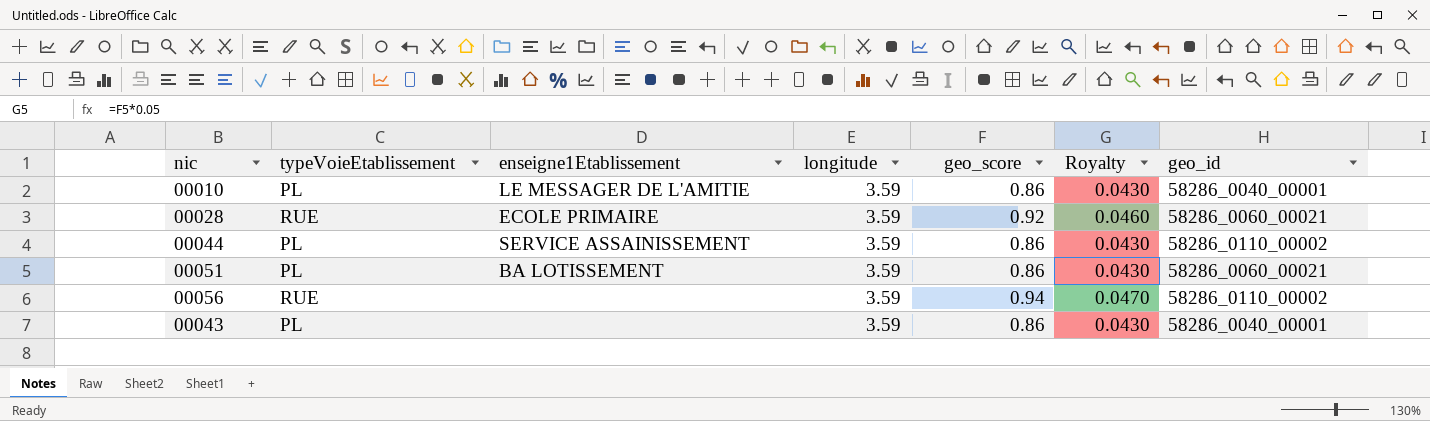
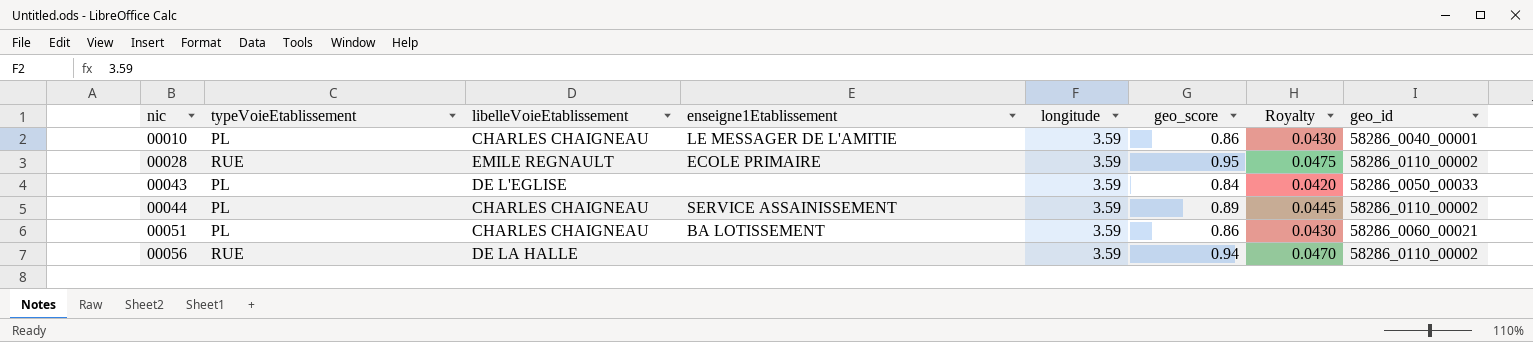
row order: none -> nic ascending
column libelleVoieEtablissement | position: none -> 3
00028 | geo_score: 0.92 -> 0.95
00028 | Royalty: 0.0460 -> 0.0475
00028 | geo_id: 58286_0060_00021 -> 58286_0110_00002
00043 | geo_score: 0.86 -> 0.84
00043 | Royalty: 0.0430 -> 0.0420
00043 | geo_id: 58286_0040_00001 -> 58286_0050_00033
00044 | geo_score: 0.86 -> 0.89
00044 | Royalty: 0.0430 -> 0.0445

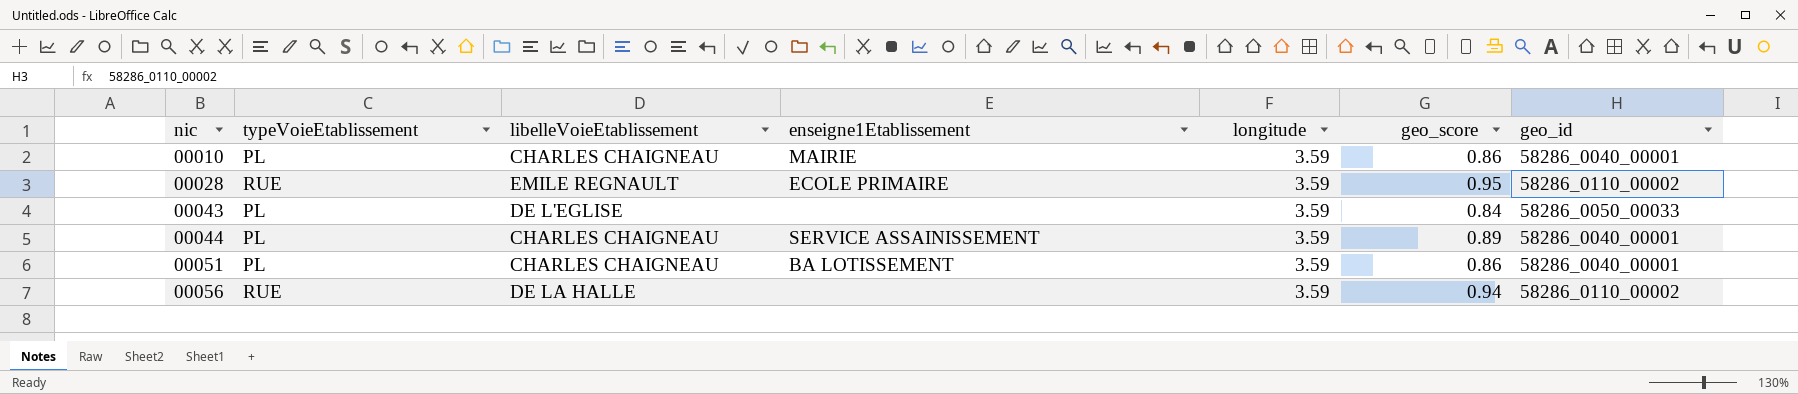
column Royalty | formula: [geo_score] * 0.05 -> none
00010 | enseigne1Etablissement: LE MESSAGER DE L'AMITIE -> MAIRIE
00044 | geo_id: 58286_0110_00002 -> 58286_0040_00001
00051 | geo_id: 58286_0060_00021 -> 58286_0040_00001

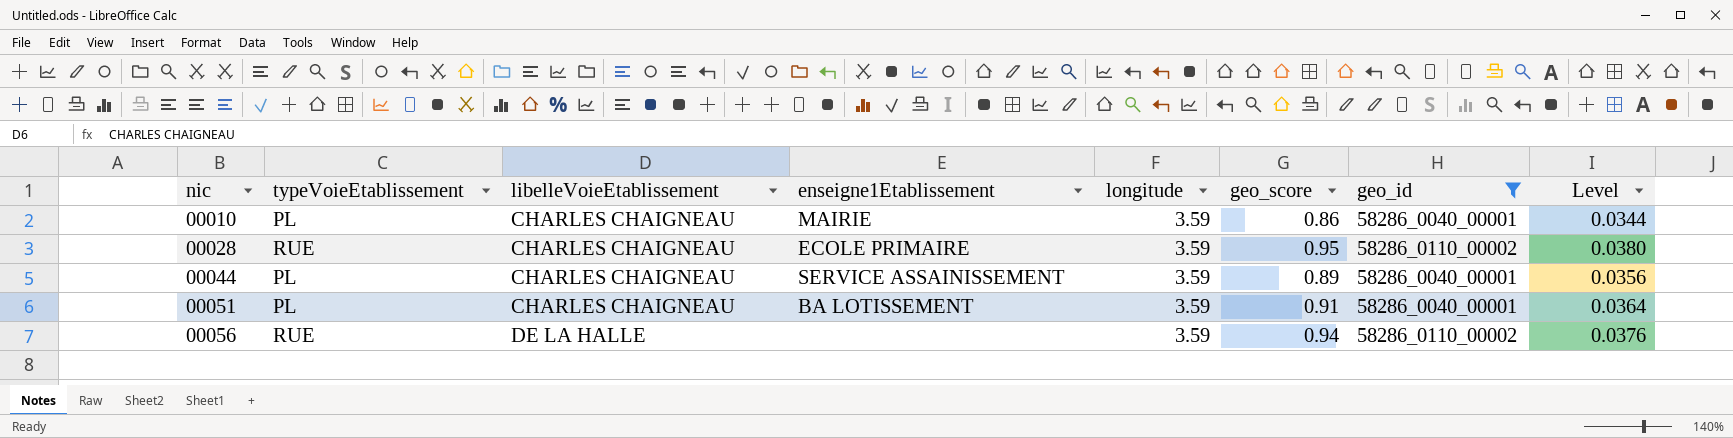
filter: none -> geo_id != 58286_0050_00033
column Level | formula: none -> [geo_score] * 0.04
00028 | libelleVoieEtablissement: EMILE REGNAULT -> CHARLES CHAIGNEAU
00051 | geo_score: 0.86 -> 0.91

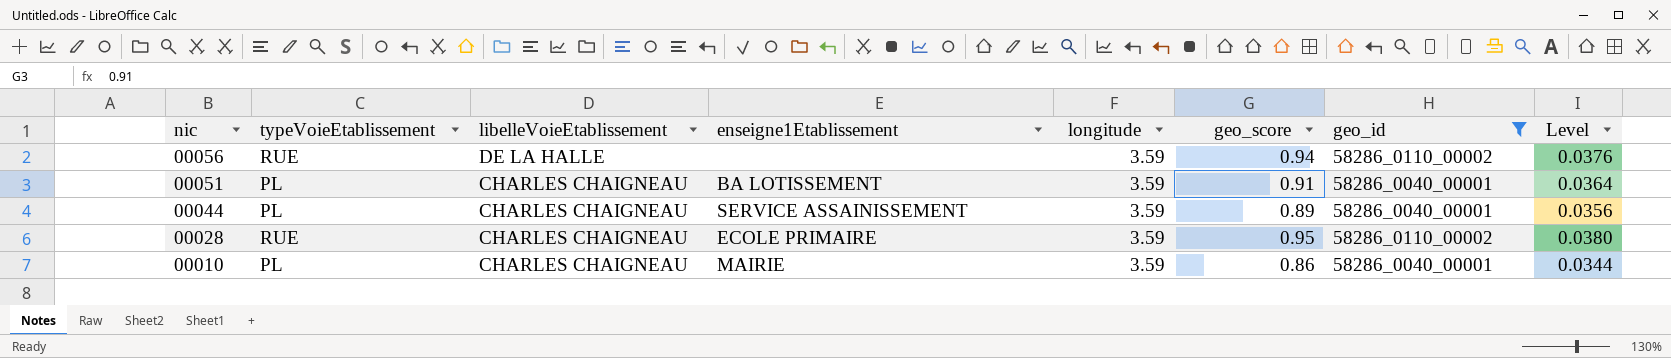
row order: nic ascending -> nic descending

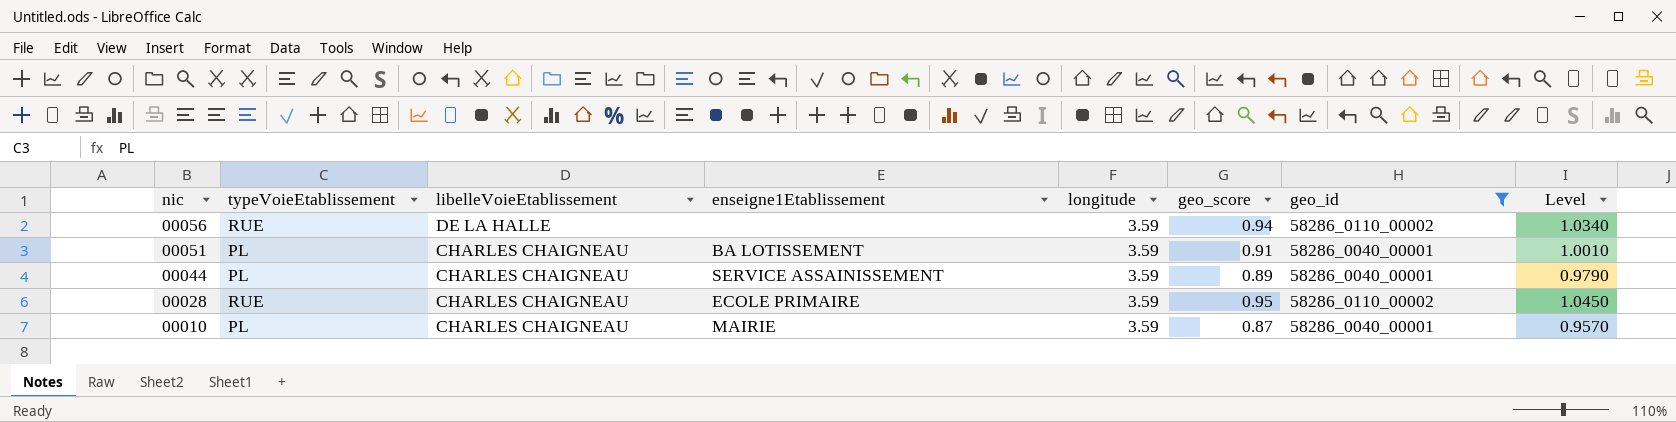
column Level | formula: [geo_score] * 0.04 -> [geo_score] * 1.1
00010 | geo_score: 0.86 -> 0.87

